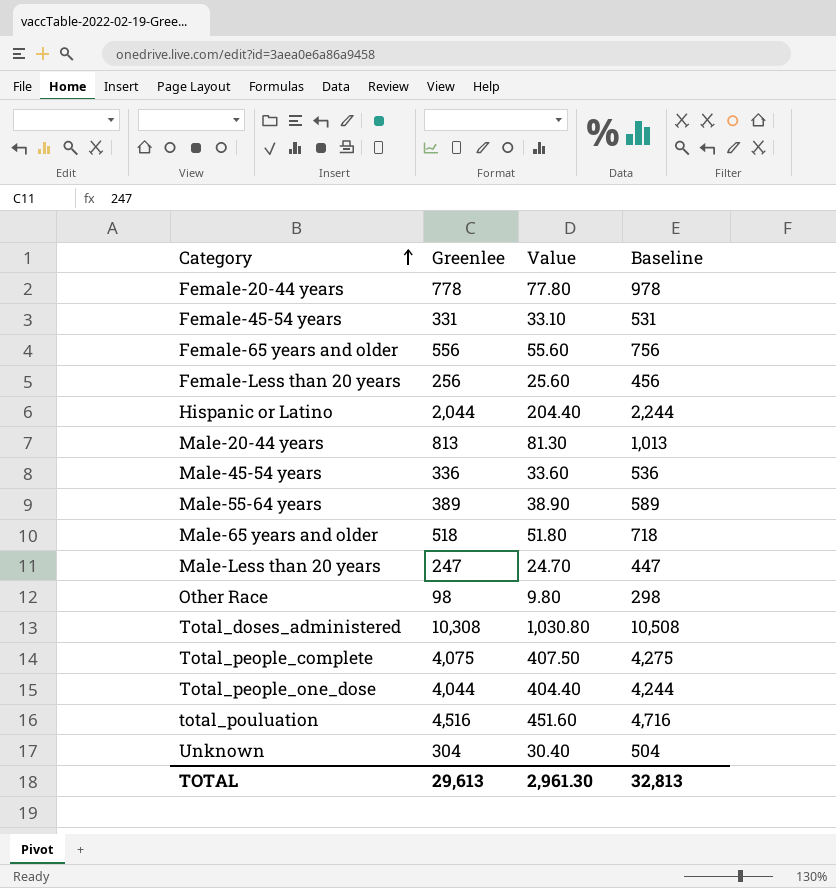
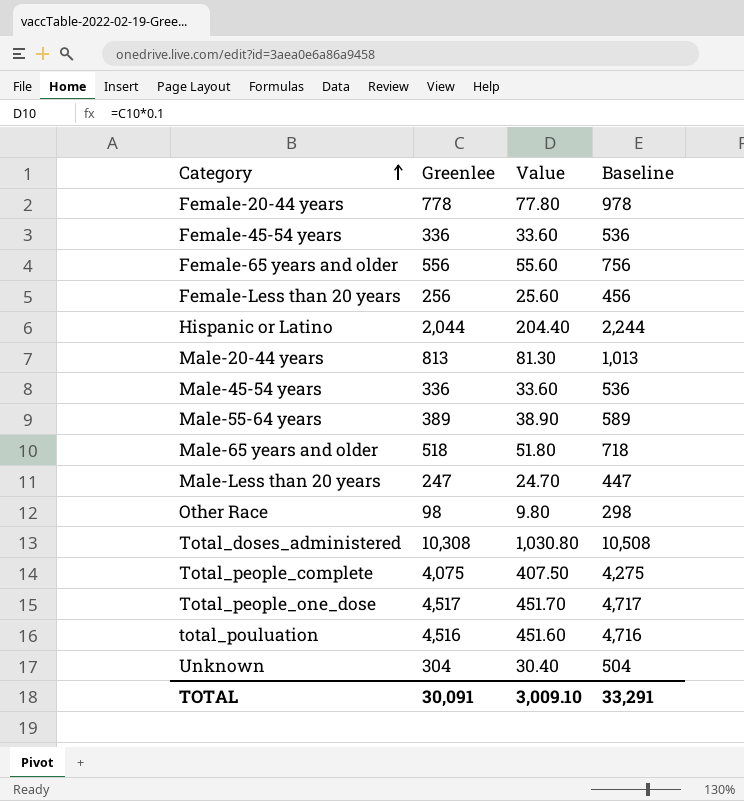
Female-45-54 years | Greenlee: 331 -> 336
Female-45-54 years | Value: 33.10 -> 33.60
Female-45-54 years | Baseline: 531 -> 536
Total_people_one_dose | Greenlee: 4,044 -> 4,517
Total_people_one_dose | Value: 404.40 -> 451.70
Total_people_one_dose | Baseline: 4,244 -> 4,717
TOTAL | Greenlee: 29,613 -> 30,091
TOTAL | Value: 2,961.30 -> 3,009.10
TOTAL | Baseline: 32,813 -> 33,291

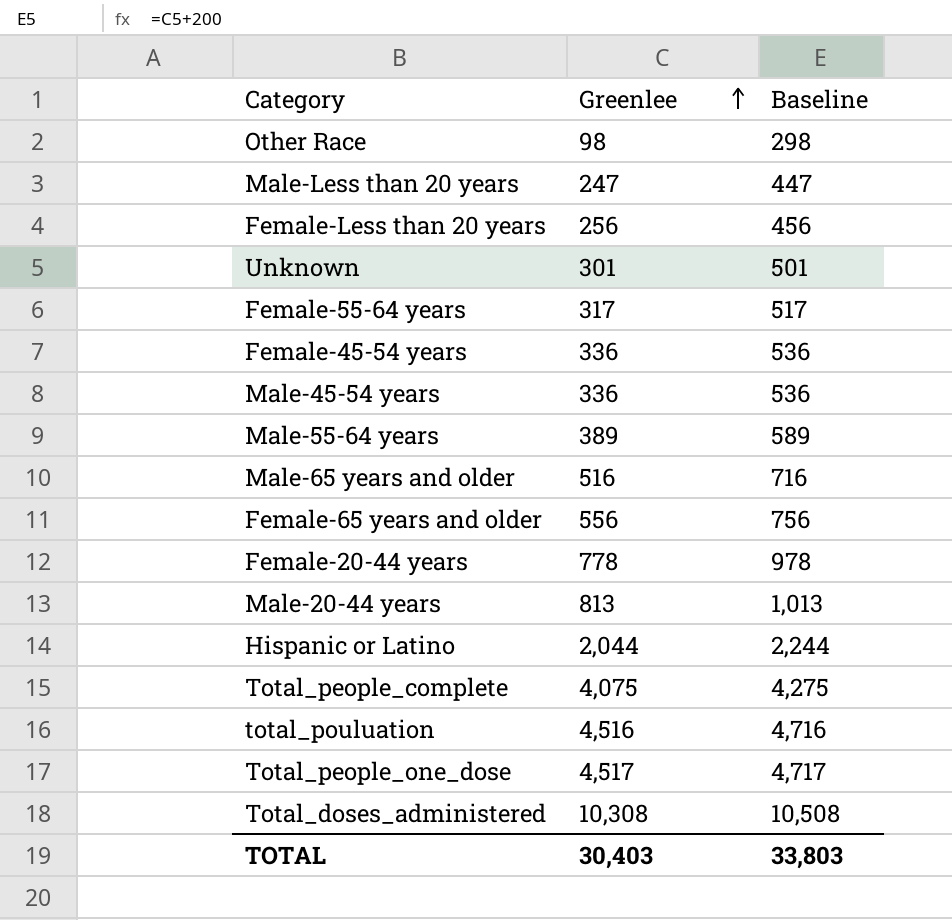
row order: Category ascending -> Greenlee ascending
column Value | formula: [Greenlee] * 0.1 -> none
Unknown | Greenlee: 304 -> 301
Unknown | Baseline: 504 -> 501
row Female-55-64 years: none -> 317 | 517
Male-65 years and older | Greenlee: 518 -> 516
Male-65 years and older | Baseline: 718 -> 716
TOTAL | Greenlee: 30,091 -> 30,403
TOTAL | Baseline: 33,291 -> 33,803

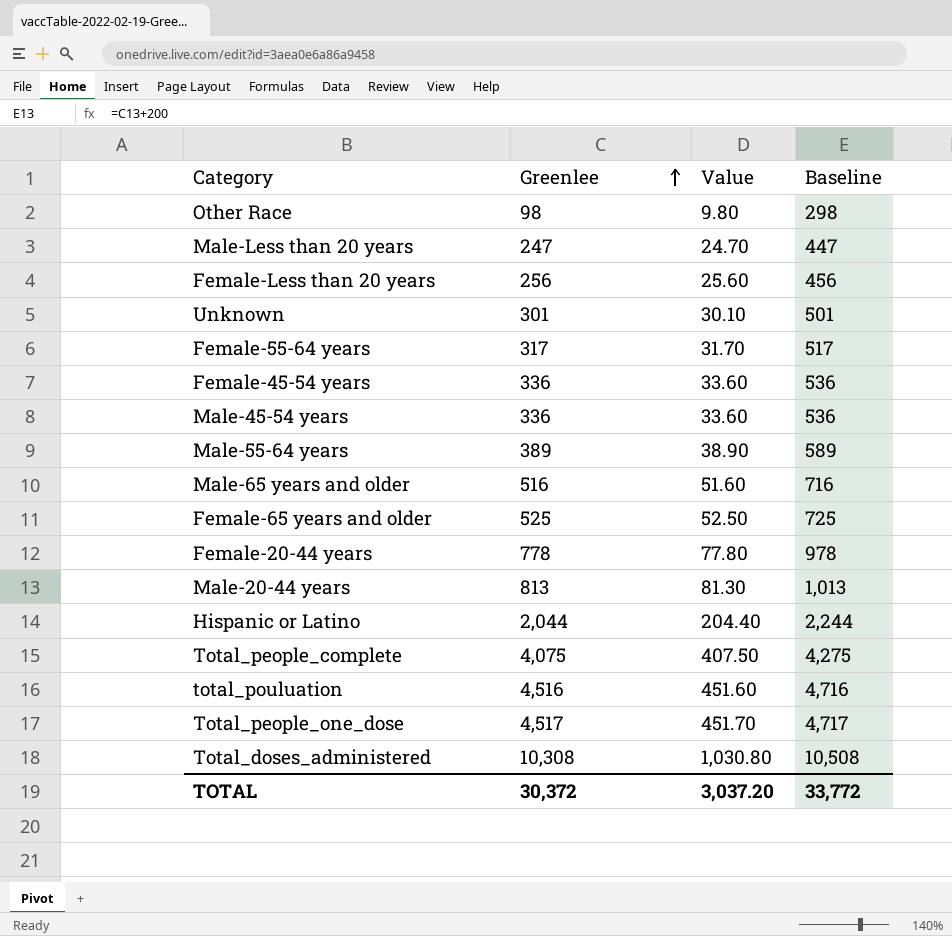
column Value | formula: none -> [Greenlee] * 0.1
Female-65 years and older | Greenlee: 556 -> 525
Female-65 years and older | Baseline: 756 -> 725
TOTAL | Greenlee: 30,403 -> 30,372
TOTAL | Baseline: 33,803 -> 33,772

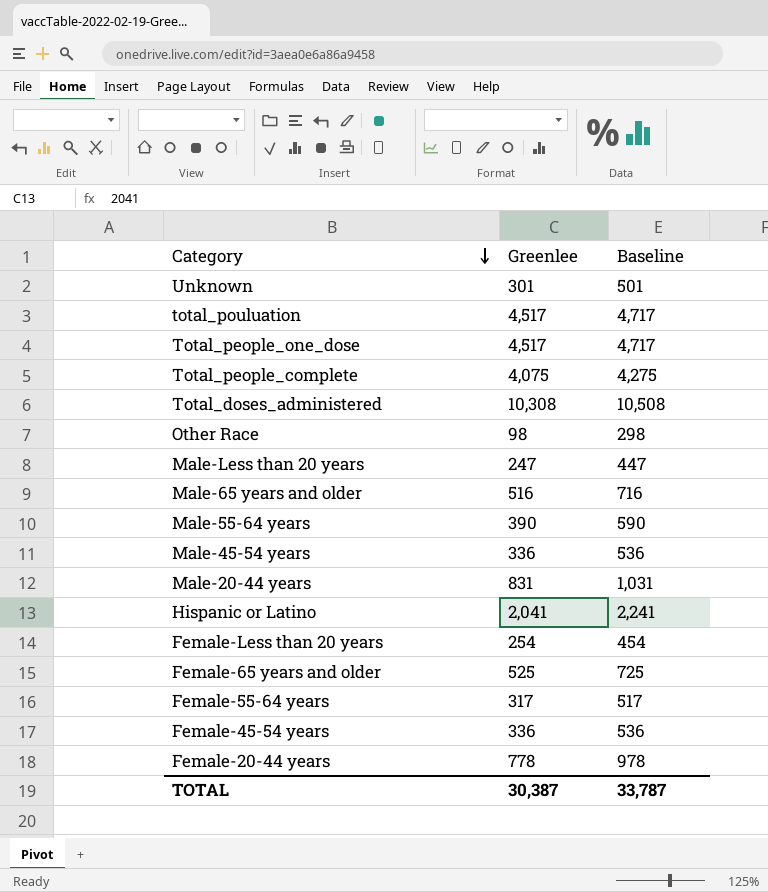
row order: Greenlee ascending -> Category descending
column Value | formula: [Greenlee] * 0.1 -> none
total_pouluation | Greenlee: 4,516 -> 4,517
total_pouluation | Baseline: 4,716 -> 4,717
Male-55-64 years | Greenlee: 389 -> 390
Male-55-64 years | Baseline: 589 -> 590
Male-20-44 years | Greenlee: 813 -> 831
Male-20-44 years | Baseline: 1,013 -> 1,031
Hispanic or Latino | Greenlee: 2,044 -> 2,041
Hispanic or Latino | Baseline: 2,244 -> 2,241
Female-Less than 20 years | Greenlee: 256 -> 254
Female-Less than 20 years | Baseline: 456 -> 454
TOTAL | Greenlee: 30,372 -> 30,387
TOTAL | Baseline: 33,772 -> 33,787

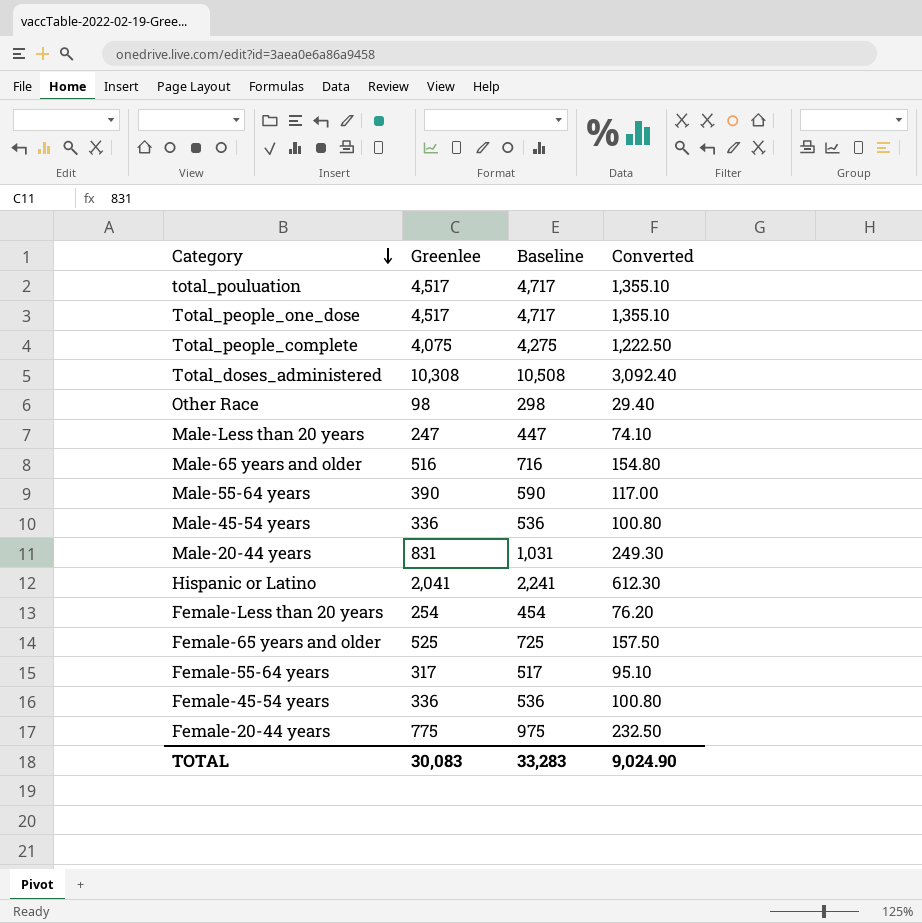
column Converted | formula: none -> [Greenlee] * 0.3
row Unknown: 301 | 501 -> none
Female-20-44 years | Greenlee: 778 -> 775
Female-20-44 years | Baseline: 978 -> 975
TOTAL | Greenlee: 30,387 -> 30,083
TOTAL | Baseline: 33,787 -> 33,283

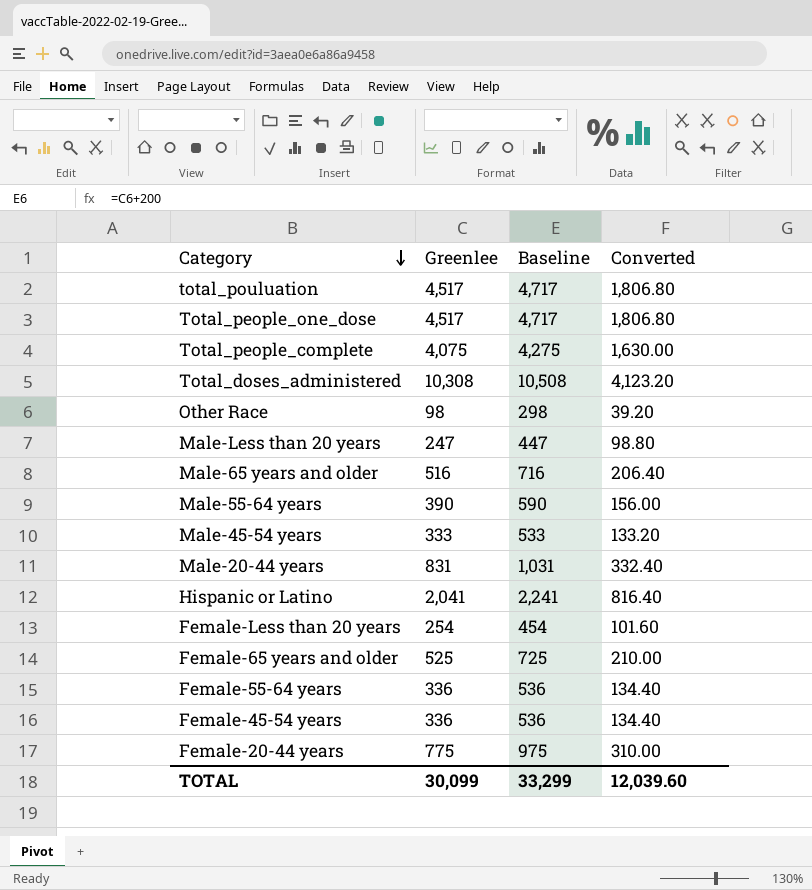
column Converted | formula: [Greenlee] * 0.3 -> [Greenlee] * 0.4
Male-45-54 years | Greenlee: 336 -> 333
Male-45-54 years | Baseline: 536 -> 533
Female-55-64 years | Greenlee: 317 -> 336
Female-55-64 years | Baseline: 517 -> 536
TOTAL | Greenlee: 30,083 -> 30,099
TOTAL | Baseline: 33,283 -> 33,299
TOTAL | Converted: 9,024.90 -> 12,039.60

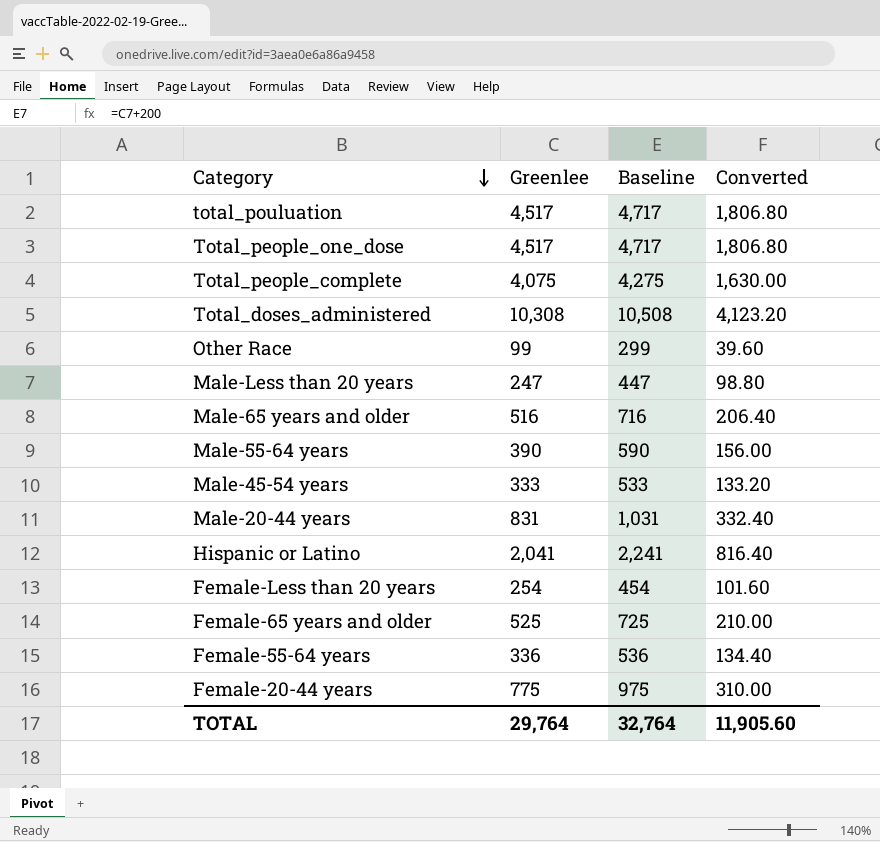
row Female-45-54 years: 336 | 536 | 134.40 -> none
Other Race | Greenlee: 98 -> 99
Other Race | Baseline: 298 -> 299
Other Race | Converted: 39.20 -> 39.60
TOTAL | Greenlee: 30,099 -> 29,764
TOTAL | Baseline: 33,299 -> 32,764
TOTAL | Converted: 12,039.60 -> 11,905.60

